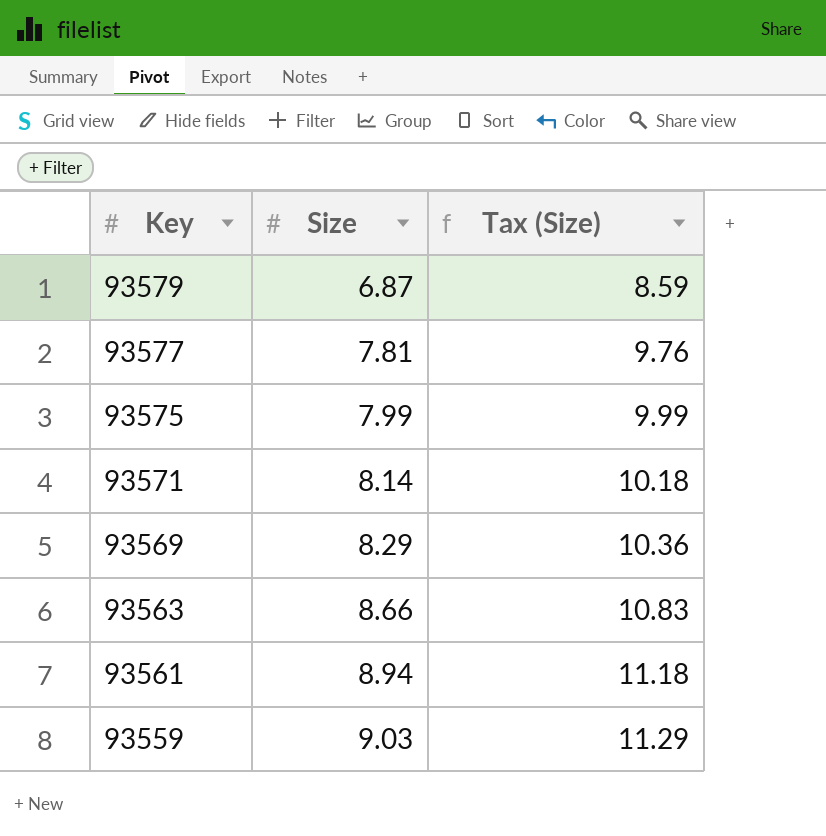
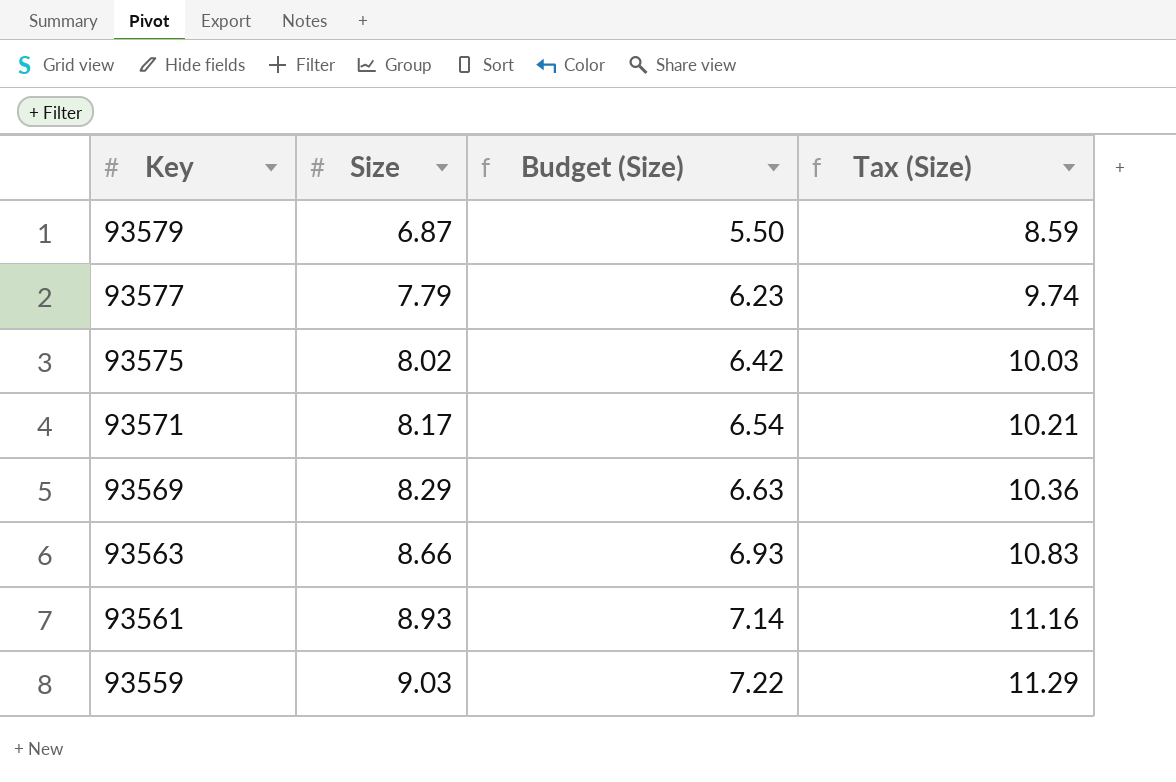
column Budget (Size) | formula: none -> [Size] * 0.8
93577 | Size: 7.81 -> 7.79
93577 | Tax (Size): 9.76 -> 9.74
93575 | Size: 7.99 -> 8.02
93575 | Tax (Size): 9.99 -> 10.03
93571 | Size: 8.14 -> 8.17
93571 | Tax (Size): 10.18 -> 10.21
93561 | Size: 8.94 -> 8.93
93561 | Tax (Size): 11.18 -> 11.16

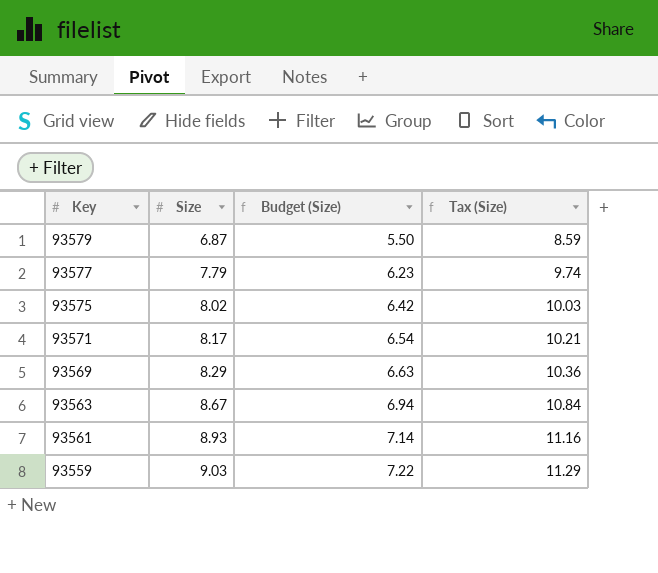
93563 | Size: 8.66 -> 8.67
93563 | Budget (Size): 6.93 -> 6.94
93563 | Tax (Size): 10.83 -> 10.84

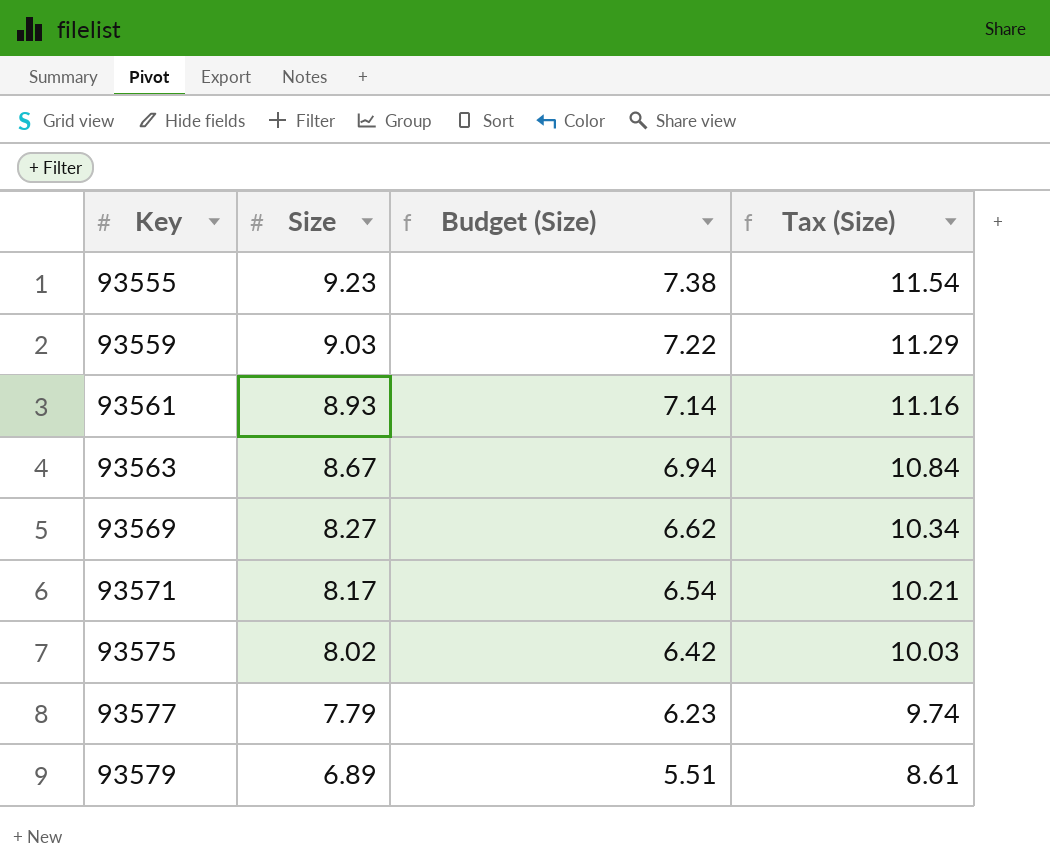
row order: Key descending -> Key ascending
row 93555: none -> 9.23 | 7.38 | 11.54
93569 | Size: 8.29 -> 8.27
93569 | Budget (Size): 6.63 -> 6.62
93569 | Tax (Size): 10.36 -> 10.34
93579 | Size: 6.87 -> 6.89
93579 | Budget (Size): 5.50 -> 5.51
93579 | Tax (Size): 8.59 -> 8.61

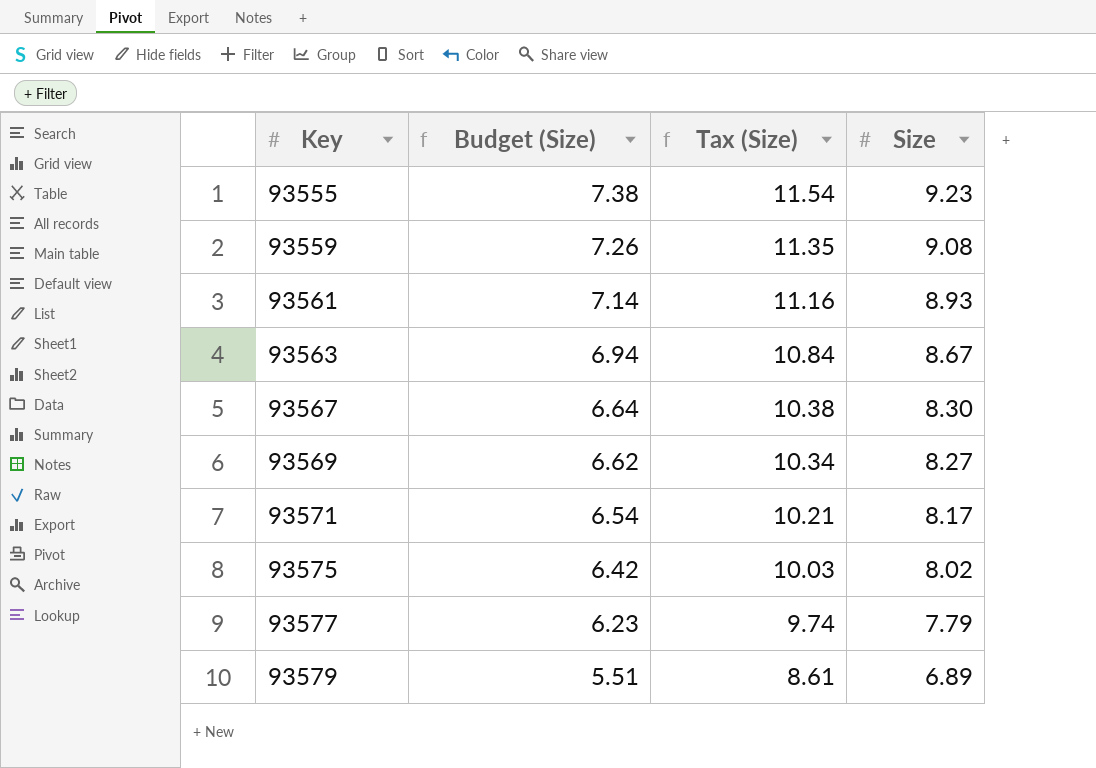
column Size | position: 2 -> 4
93559 | Budget (Size): 7.22 -> 7.26
93559 | Tax (Size): 11.29 -> 11.35
93559 | Size: 9.03 -> 9.08
row 93567: none -> 6.64 | 10.38 | 8.30

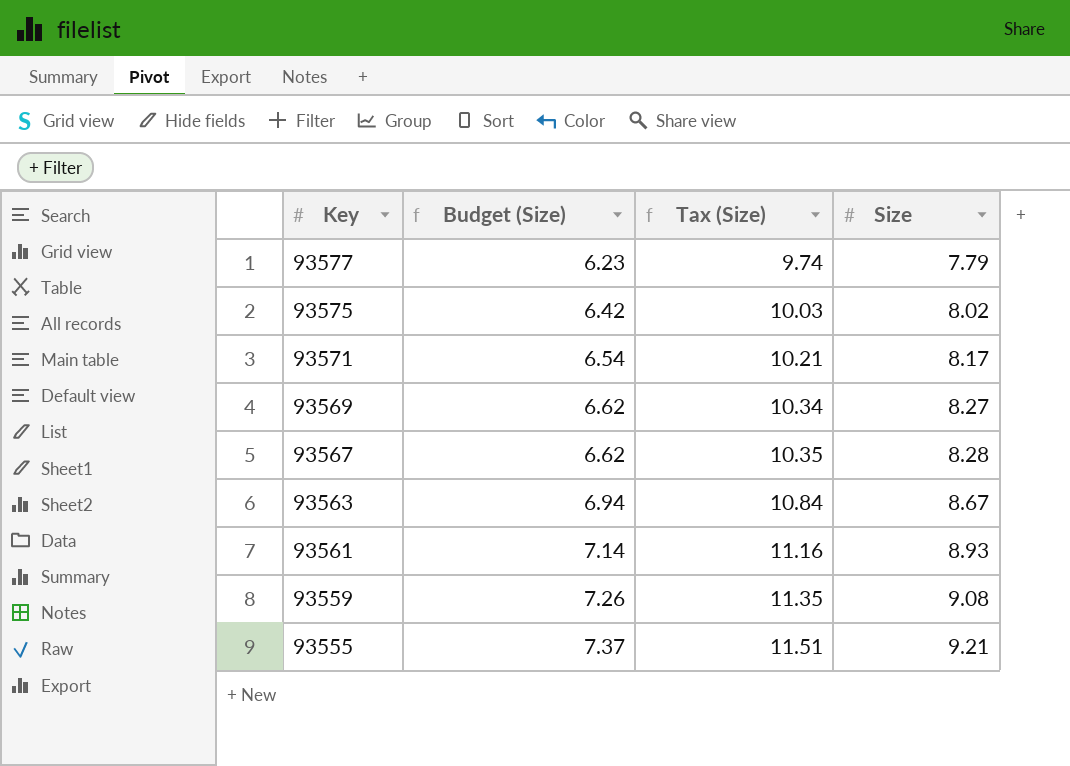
row order: Key ascending -> Key descending
row 93579: 5.51 | 8.61 | 6.89 -> none
93567 | Budget (Size): 6.64 -> 6.62
93567 | Tax (Size): 10.38 -> 10.35
93567 | Size: 8.30 -> 8.28
93555 | Budget (Size): 7.38 -> 7.37
93555 | Tax (Size): 11.54 -> 11.51
93555 | Size: 9.23 -> 9.21

